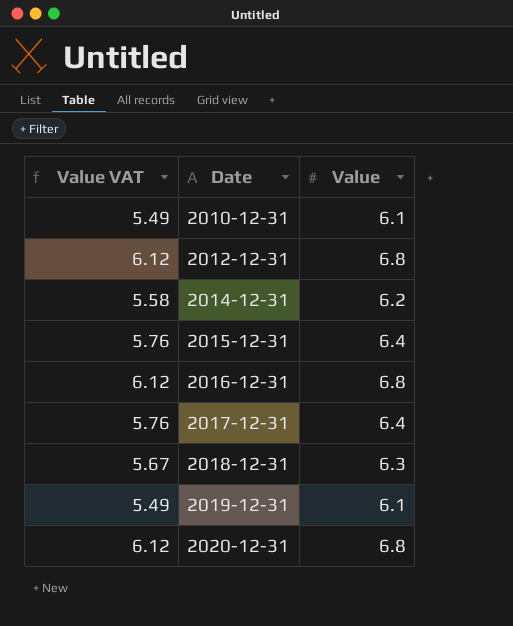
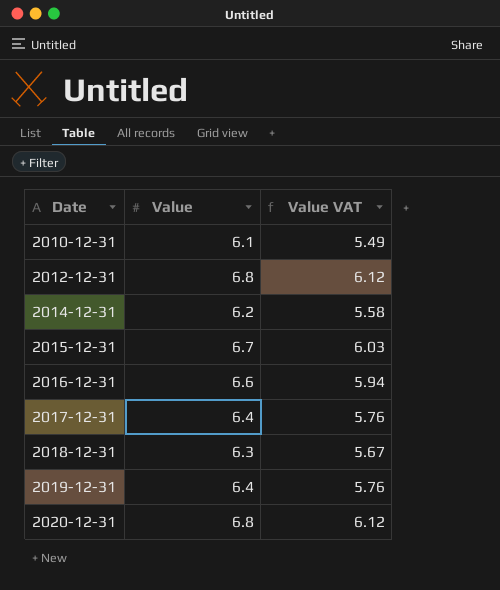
column Value VAT | position: 1 -> 3
2015-12-31 | Value: 6.4 -> 6.7
2015-12-31 | Value VAT: 5.76 -> 6.03
2016-12-31 | Value: 6.8 -> 6.6
2016-12-31 | Value VAT: 6.12 -> 5.94
2019-12-31 | Value: 6.1 -> 6.4
2019-12-31 | Value VAT: 5.49 -> 5.76

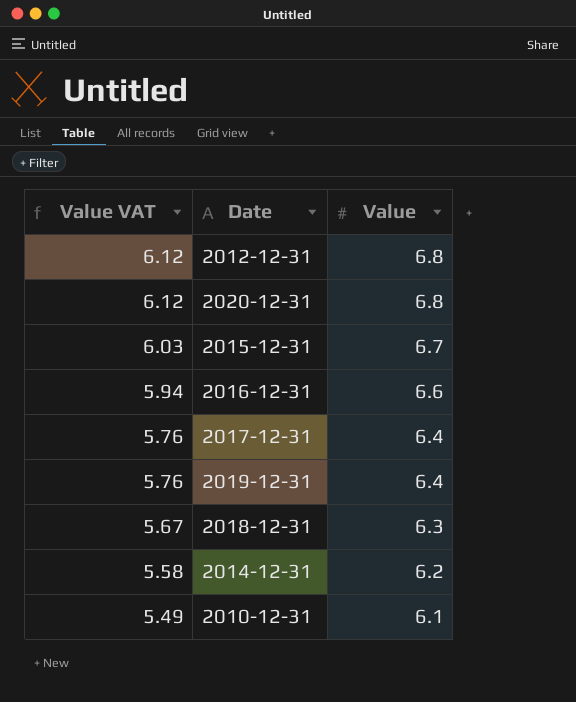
row order: Date ascending -> Value VAT descending
column Value VAT | position: 3 -> 1

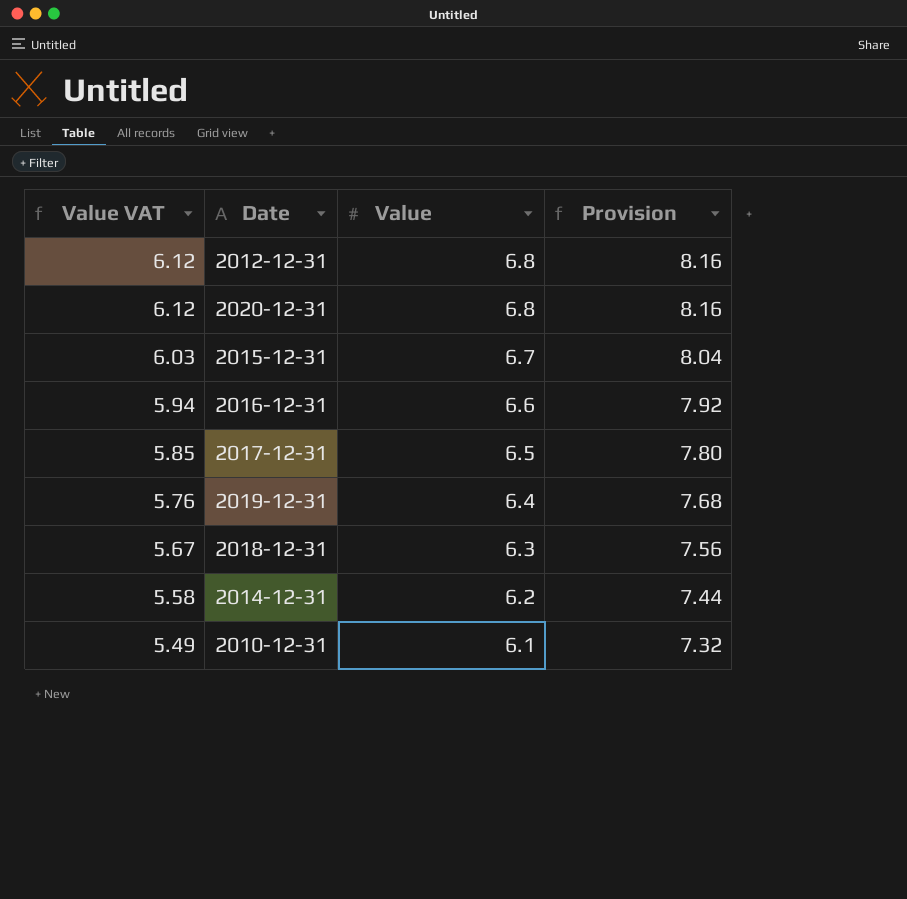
column Provision | formula: none -> [Value] * 1.2
2017-12-31 | Value VAT: 5.76 -> 5.85
2017-12-31 | Value: 6.4 -> 6.5

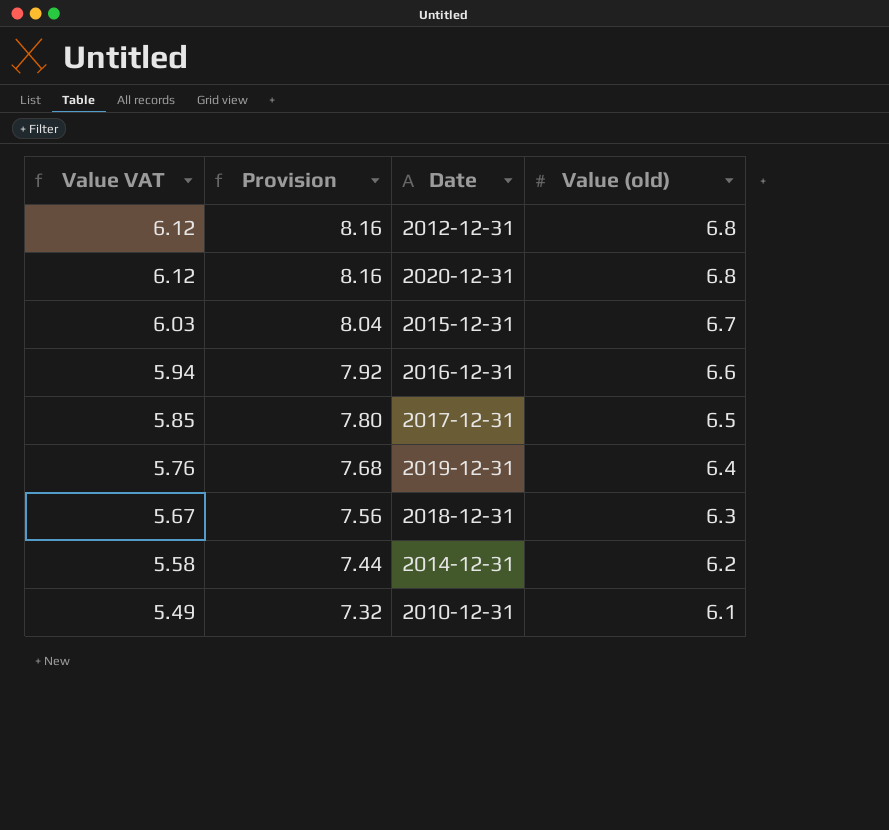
column Provision | position: 4 -> 2
column name: Value -> Value (old)

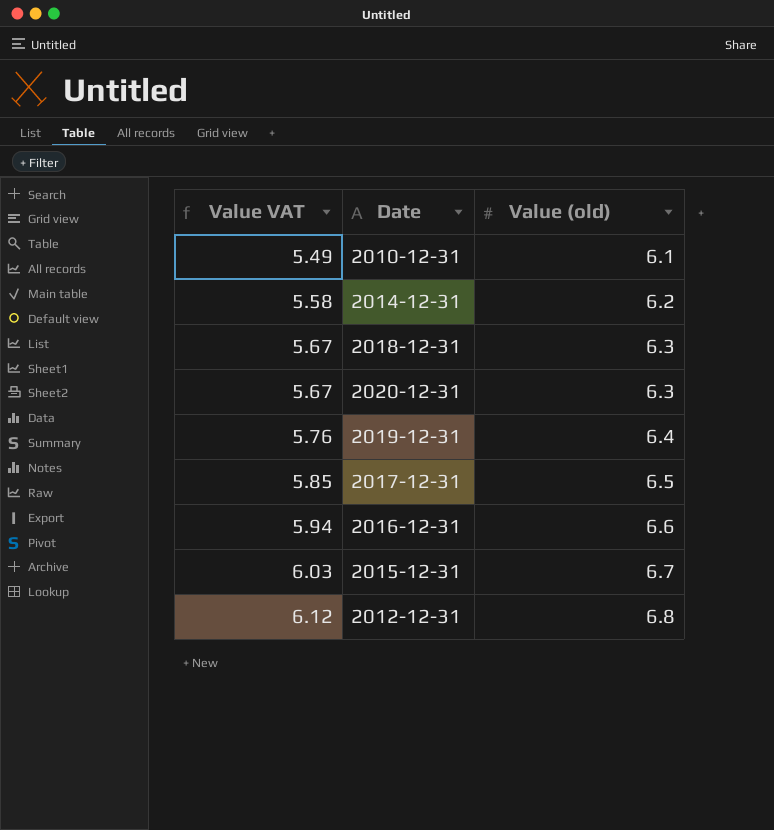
row order: Value VAT descending -> Value VAT ascending
column Provision | formula: [Value (old)] * 1.2 -> none
2020-12-31 | Value VAT: 6.12 -> 5.67
2020-12-31 | Value (old): 6.8 -> 6.3

